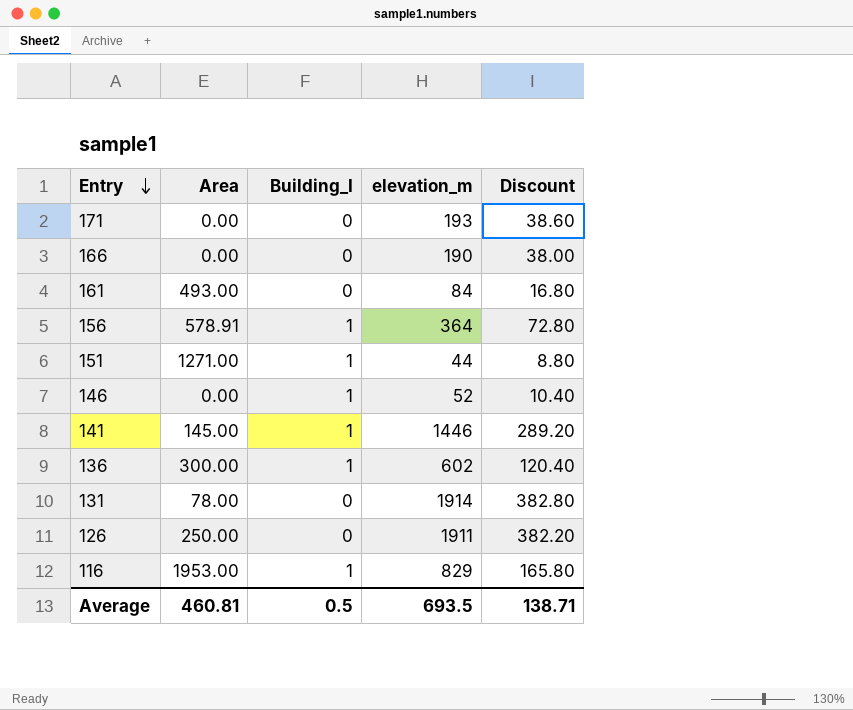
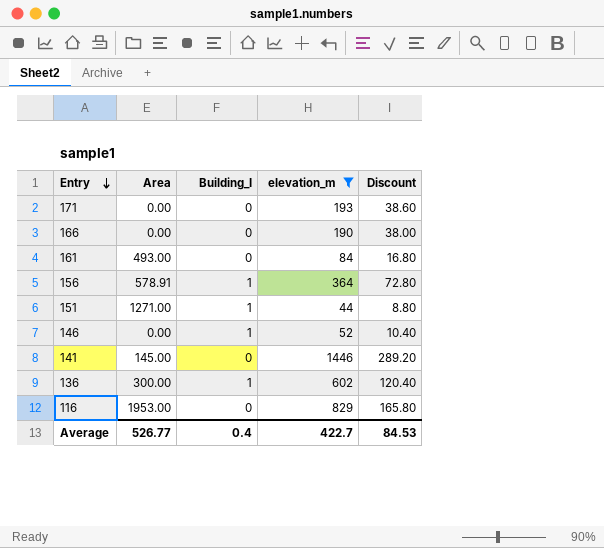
filter: none -> elevation_m <= 1446
141 | Building_I: 1 -> 0
116 | Building_I: 1 -> 0
Average | Area: 460.81 -> 526.77
Average | Building_I: 0.5 -> 0.4
Average | elevation_m: 693.5 -> 422.7
Average | Discount: 138.71 -> 84.53

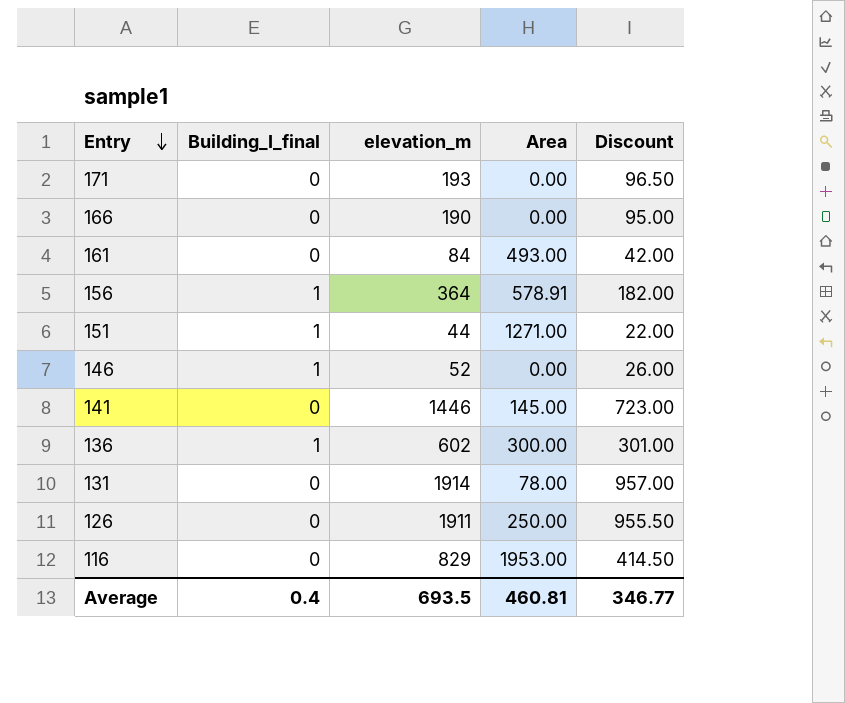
filter: elevation_m <= 1446 -> none
column name: Building_I -> Building_I_final
column Area | position: 2 -> 4
column Discount | formula: [elevation_m] * 0.2 -> [elevation_m] * 0.5
Average | elevation_m: 422.7 -> 693.5
Average | Area: 526.77 -> 460.81
Average | Discount: 84.53 -> 346.77

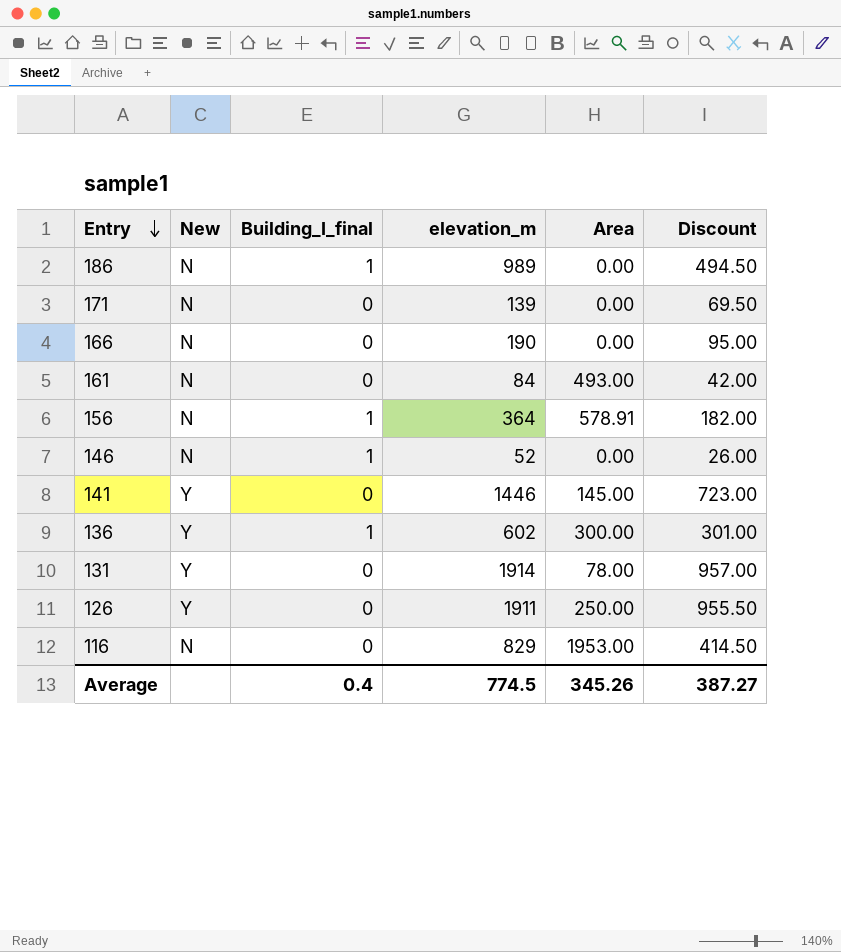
column New | position: none -> 2
row 151: 1 | 44 | 1271.00 | 22.00 -> none
row 186: none -> N | 1 | 989 | 0.00 | 494.50
171 | elevation_m: 193 -> 139
171 | Discount: 96.50 -> 69.50
Average | elevation_m: 693.5 -> 774.5
Average | Area: 460.81 -> 345.26
Average | Discount: 346.77 -> 387.27

